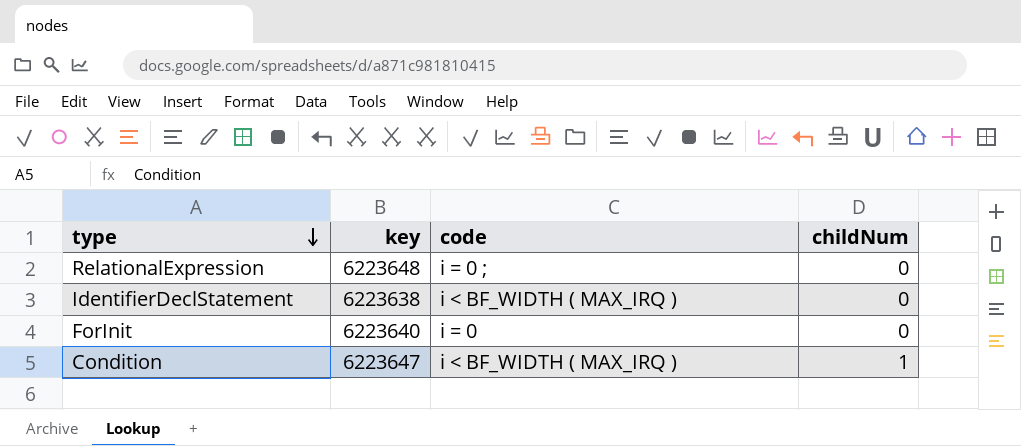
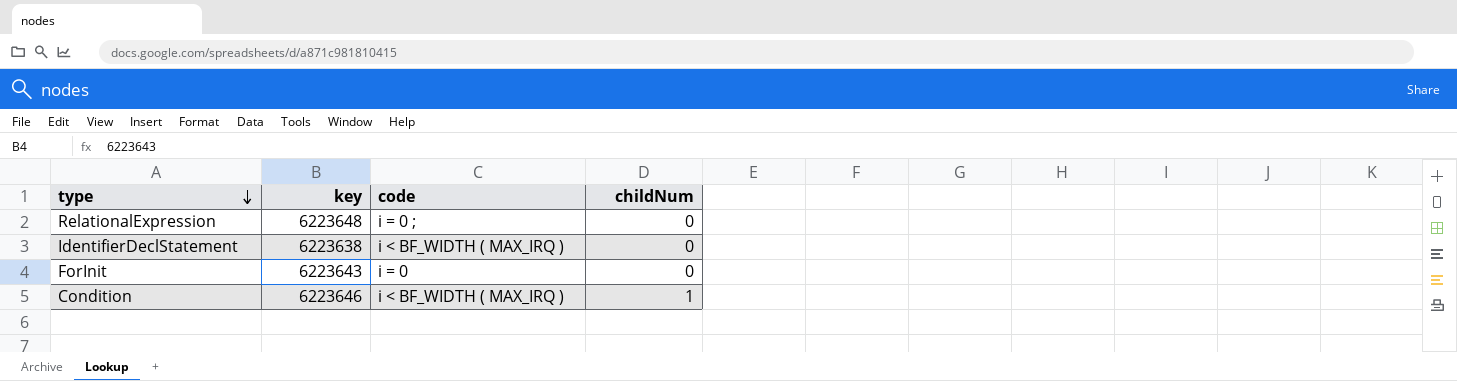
ForInit | key: 6223640 -> 6223643
Condition | key: 6223647 -> 6223646

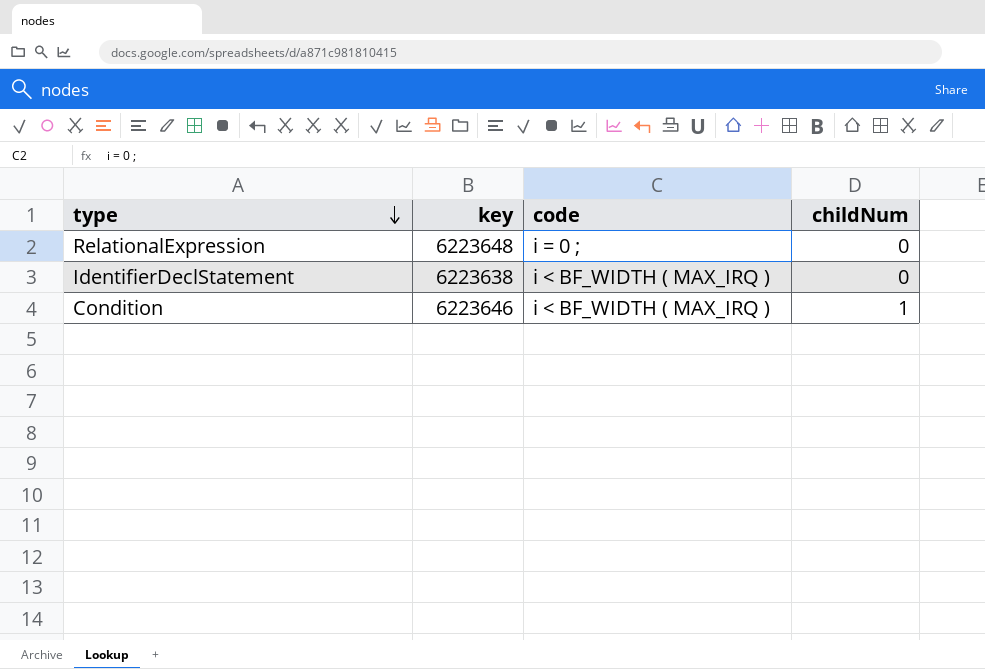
row ForInit: 6223643 | i = 0 | 0 -> none

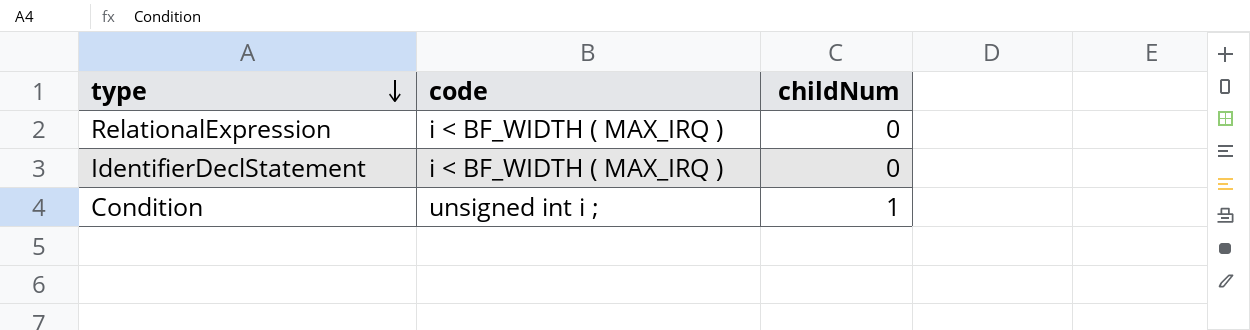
column key | position: 2 -> none
RelationalExpression | code: i = 0 ; -> i < BF_WIDTH ( MAX_IRQ )
Condition | code: i < BF_WIDTH ( MAX_IRQ ) -> unsigned int i ;

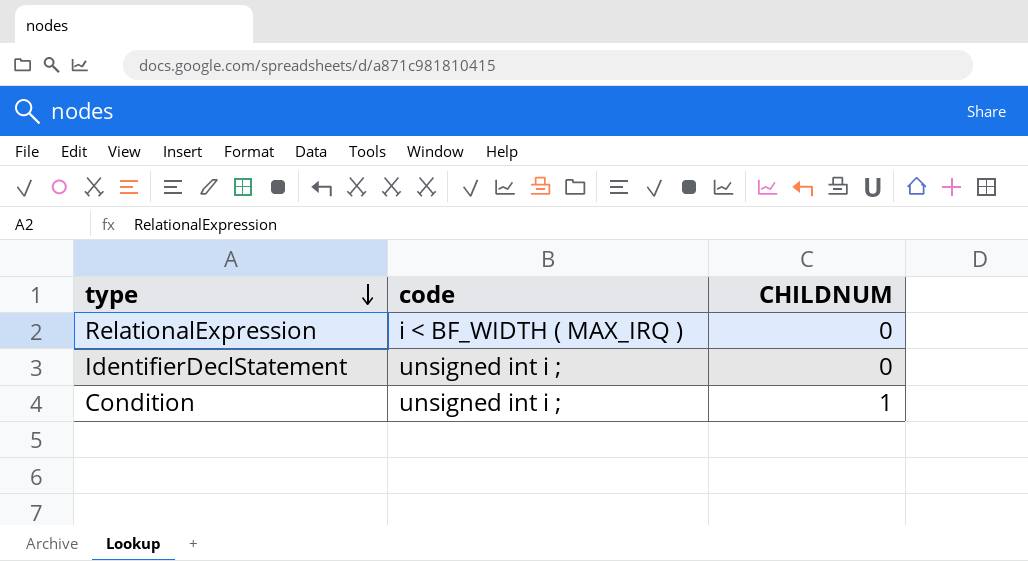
column name: childNum -> CHILDNUM
IdentifierDeclStatement | code: i < BF_WIDTH ( MAX_IRQ ) -> unsigned int i ;

